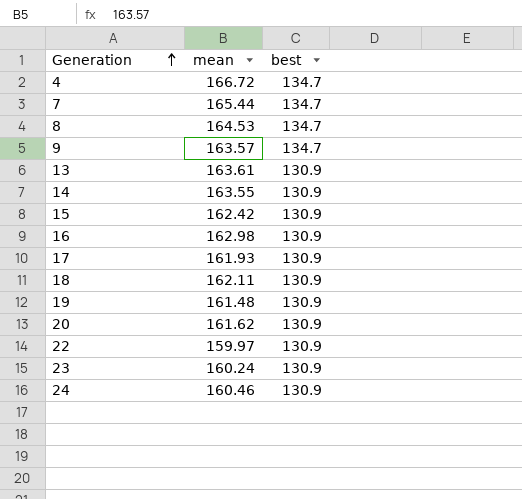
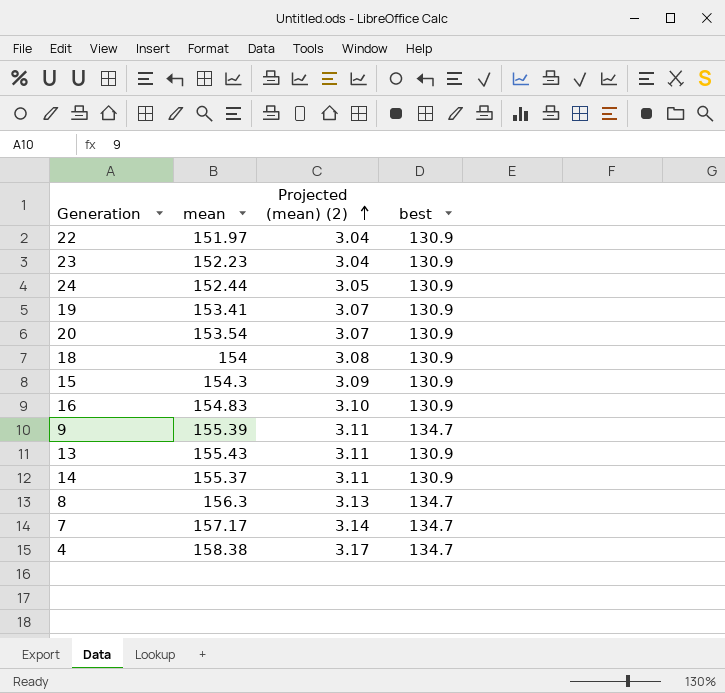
row order: Generation ascending -> Projected (mean) (2) ascending
column Projected (mean) (2) | formula: none -> [mean] * 0.02
row 17: 161.93 | 130.9 -> none
22 | mean: 159.97 -> 151.97
23 | mean: 160.24 -> 152.23
24 | mean: 160.46 -> 152.44
19 | mean: 161.48 -> 153.41
20 | mean: 161.62 -> 153.54
18 | mean: 162.11 -> 154
15 | mean: 162.42 -> 154.3
16 | mean: 162.98 -> 154.83
9 | mean: 163.57 -> 155.39
13 | mean: 163.61 -> 155.43
14 | mean: 163.55 -> 155.37
8 | mean: 164.53 -> 156.3
7 | mean: 165.44 -> 157.17
4 | mean: 166.72 -> 158.38

